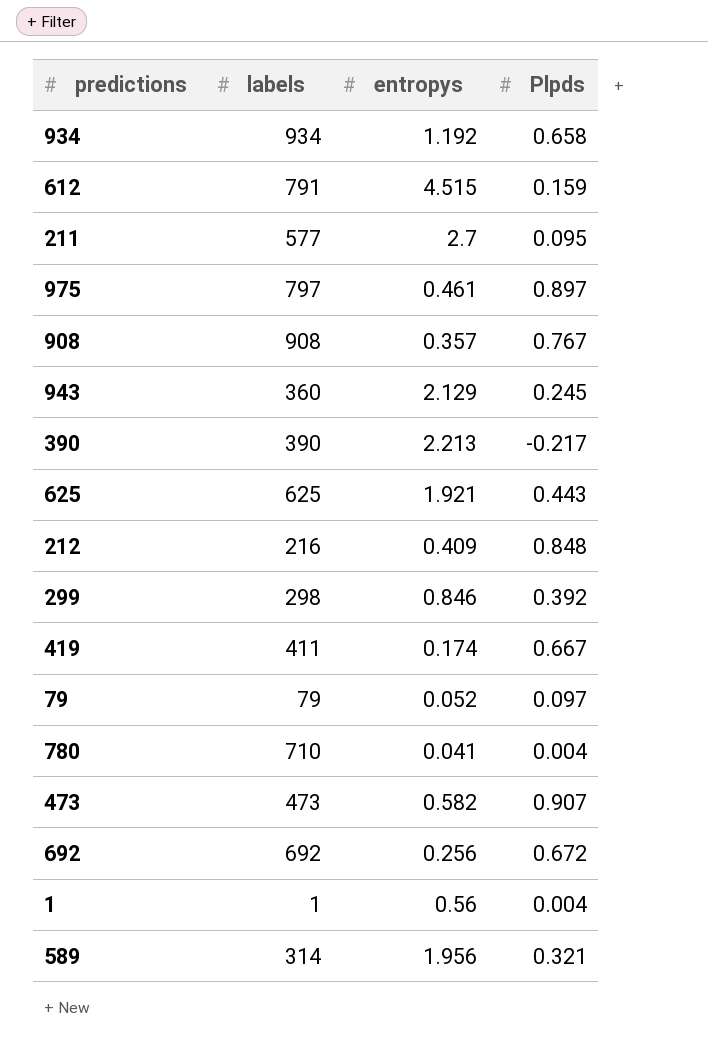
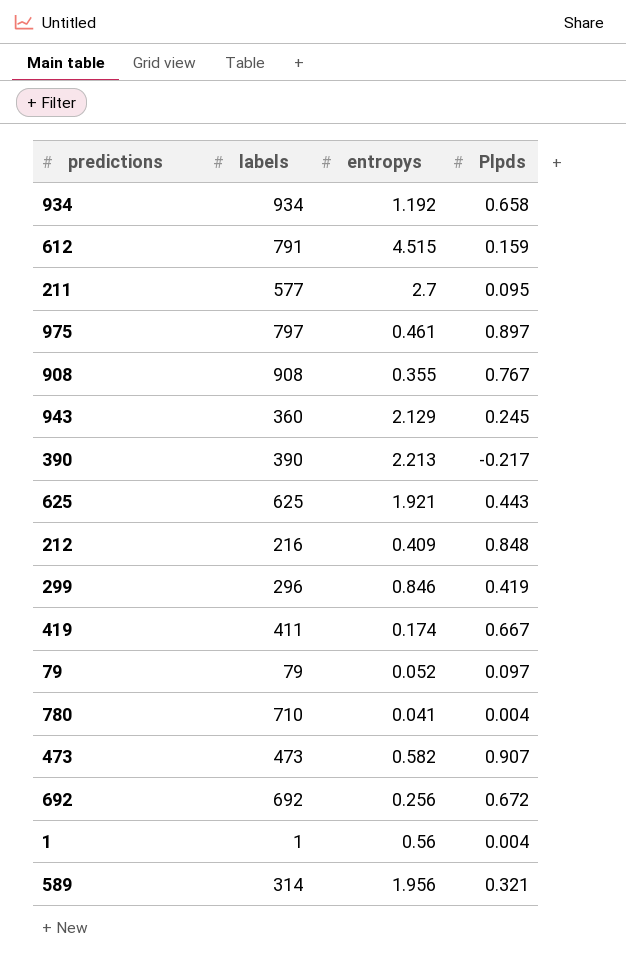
908 | entropys: 0.357 -> 0.355
299 | labels: 298 -> 296
299 | Plpds: 0.392 -> 0.419

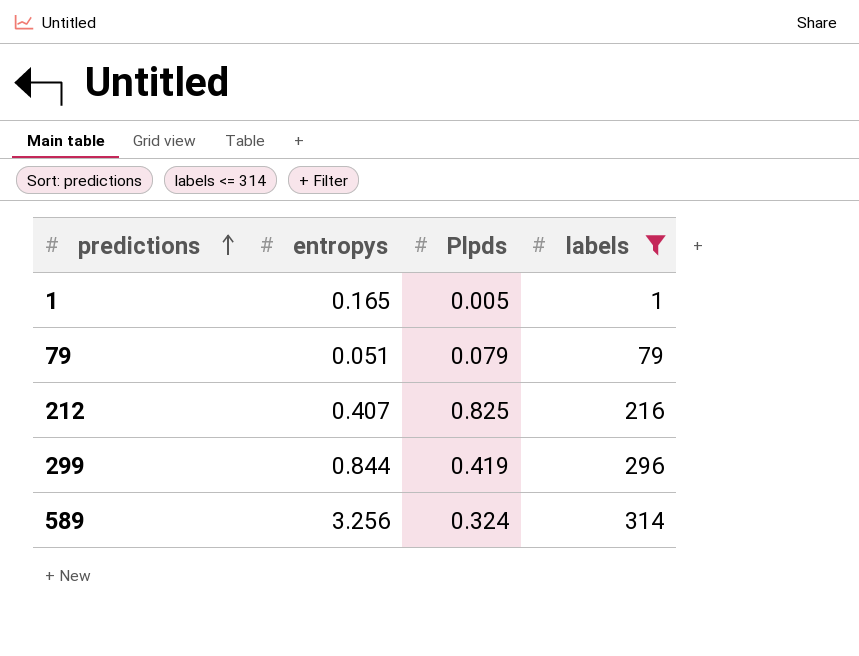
filter: none -> labels <= 314
row order: none -> predictions ascending
column labels | position: 2 -> 4
1 | entropys: 0.56 -> 0.165
1 | Plpds: 0.004 -> 0.005
79 | entropys: 0.052 -> 0.051
79 | Plpds: 0.097 -> 0.079
212 | entropys: 0.409 -> 0.407
212 | Plpds: 0.848 -> 0.825
299 | entropys: 0.846 -> 0.844
589 | entropys: 1.956 -> 3.256
589 | Plpds: 0.321 -> 0.324

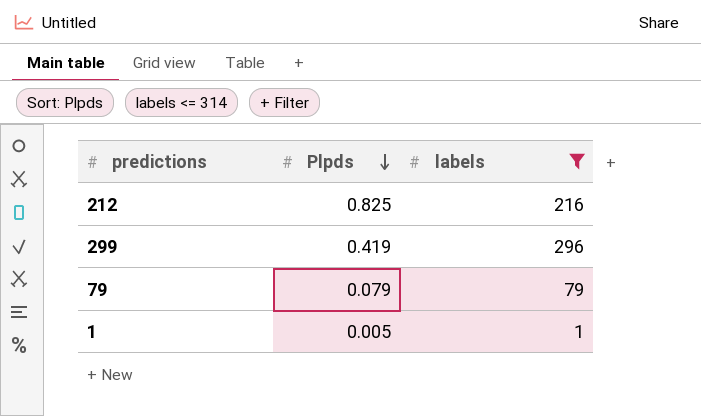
row order: predictions ascending -> Plpds descending
column entropys | position: 2 -> none
row 589: 3.256 | 0.324 | 314 -> none

